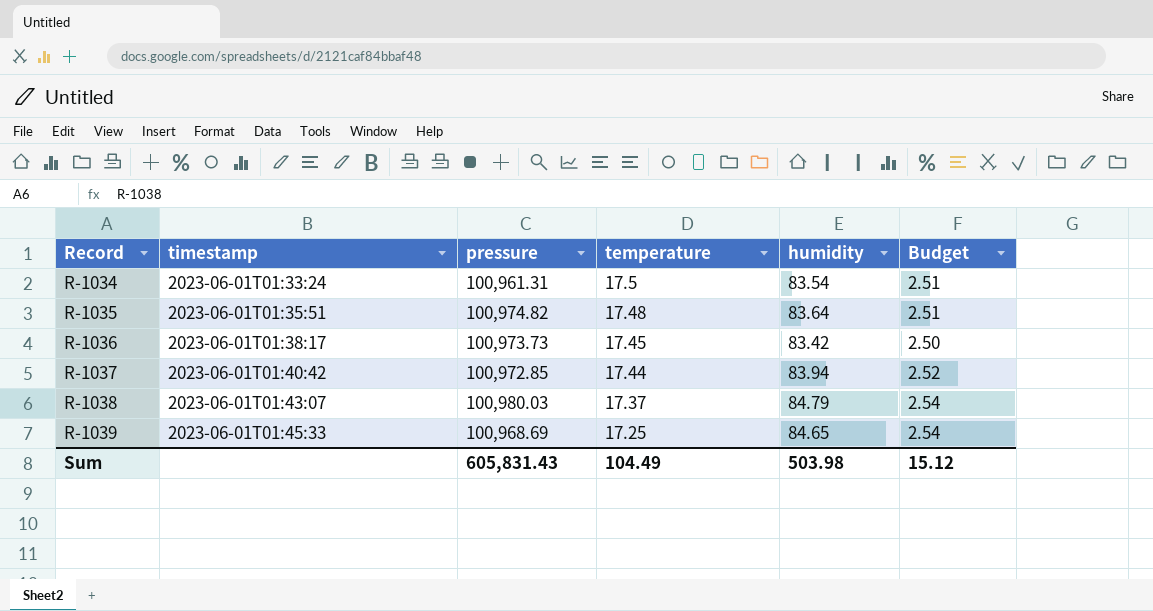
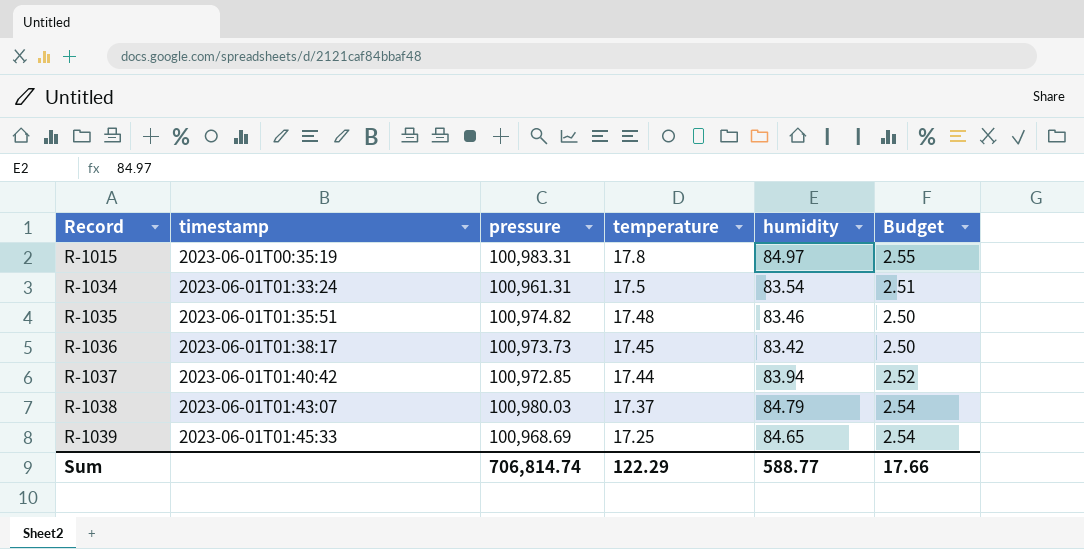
row R-1015: none -> 2023-06-01T00:35:19 | 100,983.31 | 17.8 | 84.97 | 2.55
R-1035 | humidity: 83.64 -> 83.46
R-1035 | Budget: 2.51 -> 2.50
Sum | pressure: 605,831.43 -> 706,814.74
Sum | temperature: 104.49 -> 122.29
Sum | humidity: 503.98 -> 588.77
Sum | Budget: 15.12 -> 17.66

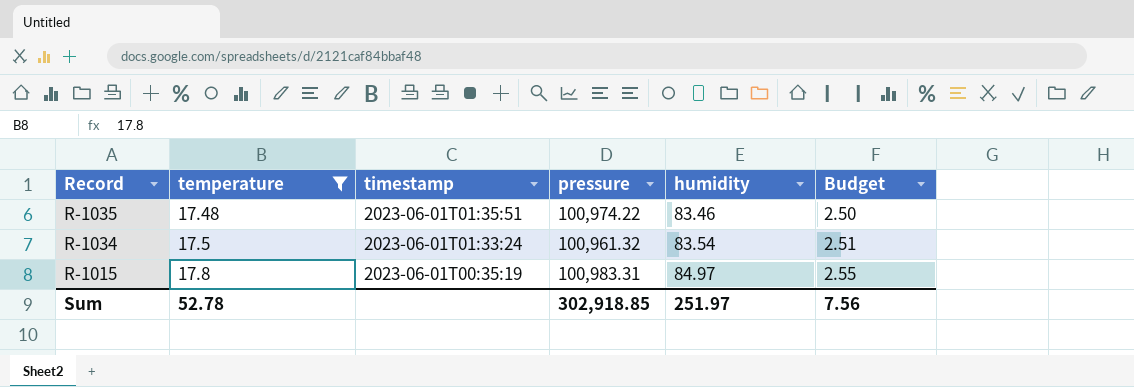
filter: none -> temperature >= 17.48
row order: Record ascending -> Record descending
column temperature | position: 4 -> 2
R-1035 | pressure: 100,974.82 -> 100,974.22
R-1034 | pressure: 100,961.31 -> 100,961.32
Sum | temperature: 122.29 -> 52.78
Sum | pressure: 706,814.74 -> 302,918.85
Sum | humidity: 588.77 -> 251.97
Sum | Budget: 17.66 -> 7.56

